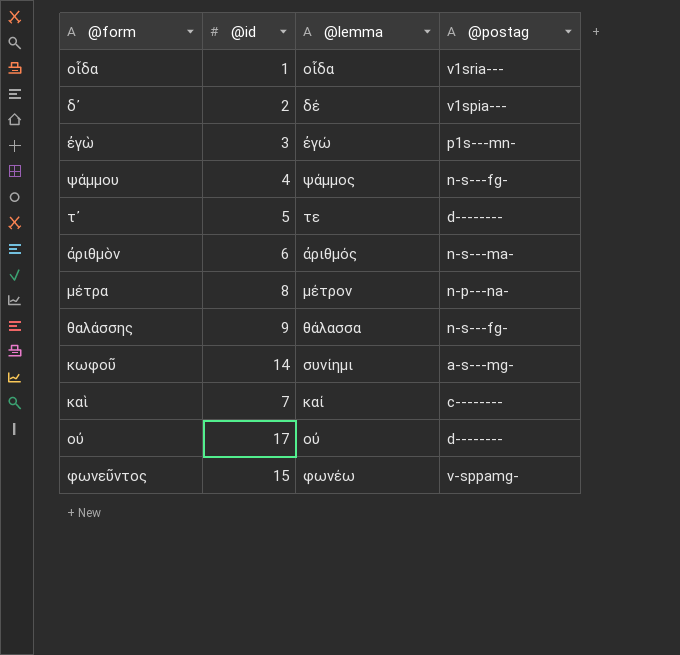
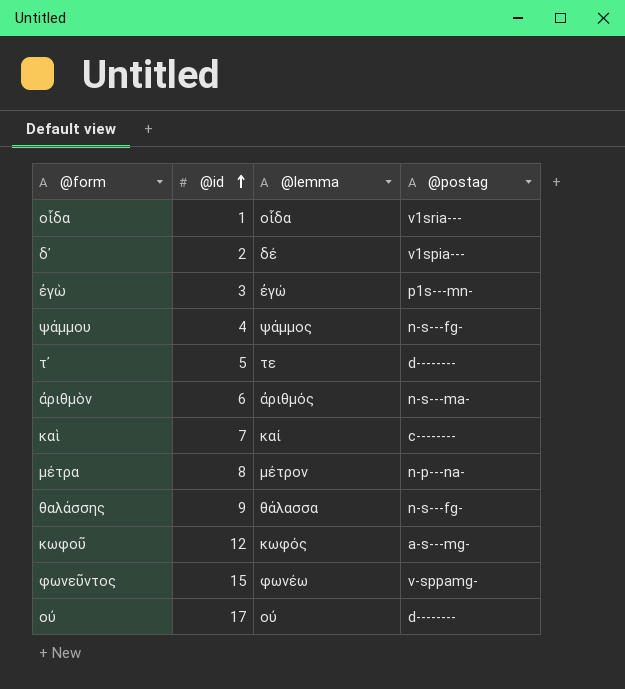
row order: none -> @id ascending
κωφοῦ | @id: 14 -> 12
κωφοῦ | @lemma: συνίημι -> κωφός

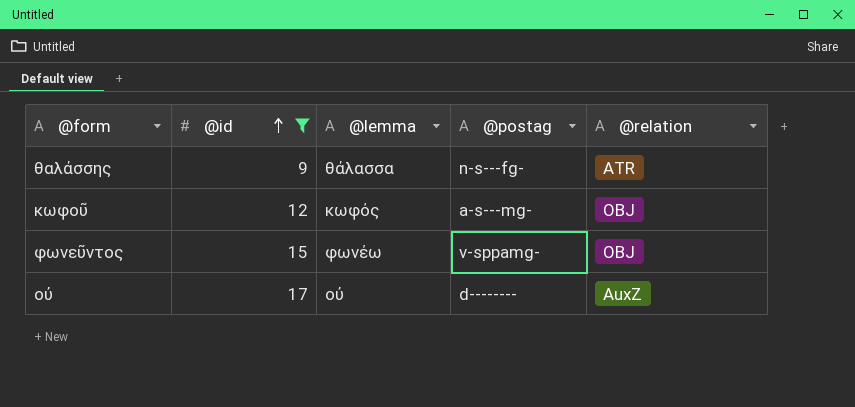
filter: none -> @id >= 9
column @relation | position: none -> 5

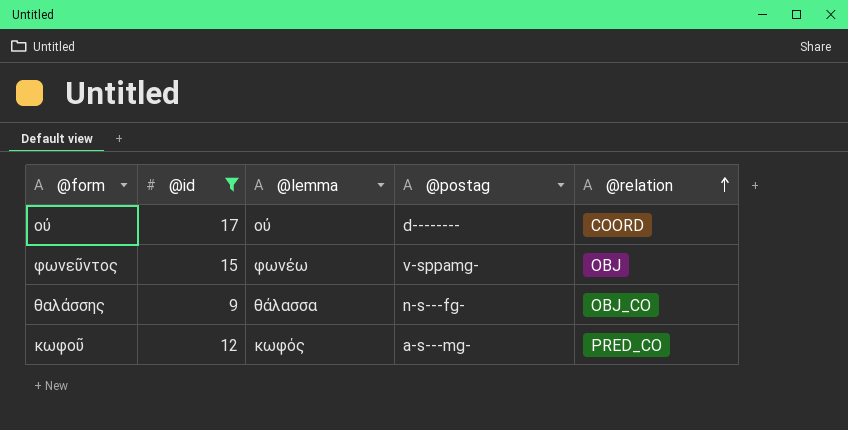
row order: @id ascending -> @relation ascending
οὐ | @relation: AuxZ -> COORD
θαλάσσης | @relation: ATR -> OBJ_CO
κωφοῦ | @relation: OBJ -> PRED_CO

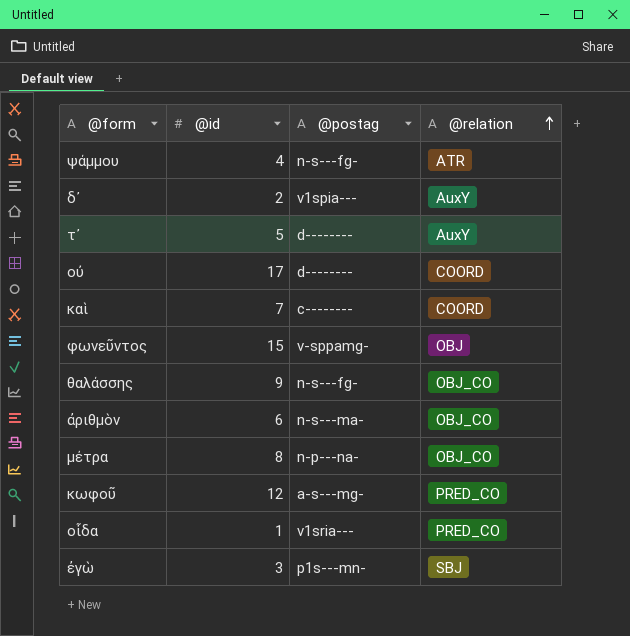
filter: @id >= 9 -> none
column @lemma | position: 3 -> none

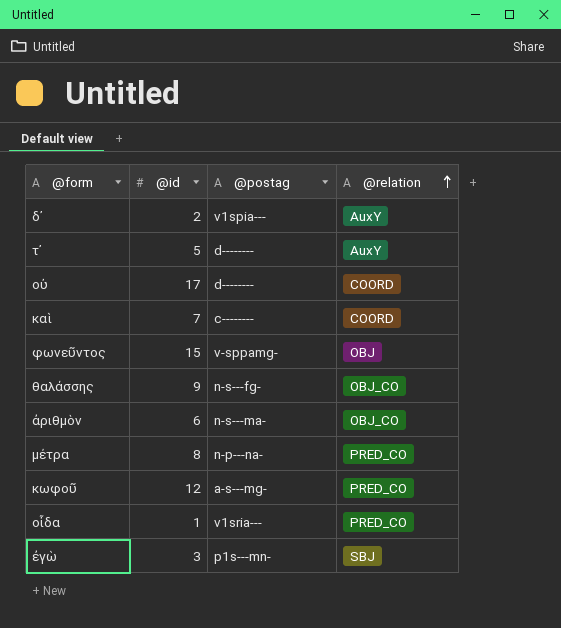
row ψάμμου: 4 | n-s---fg- | ATR -> none
μέτρα | @relation: OBJ_CO -> PRED_CO

